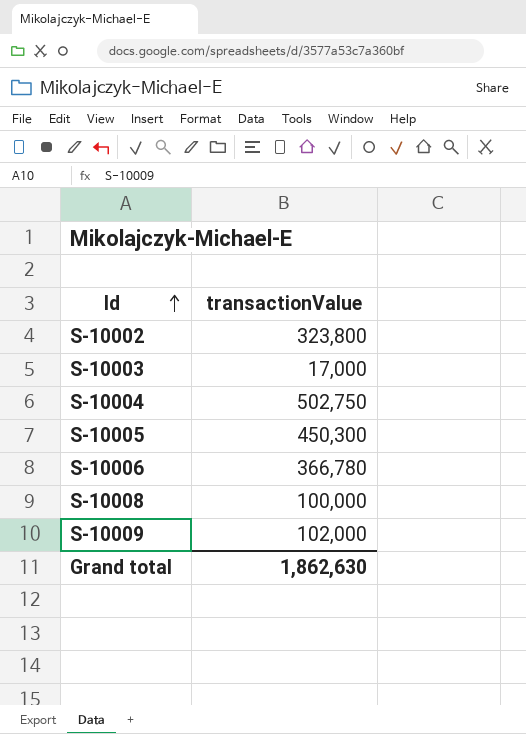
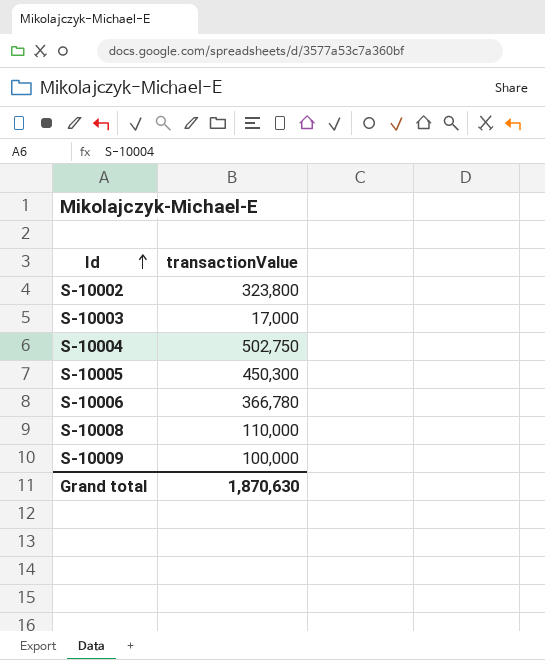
S-10008 | transactionValue: 100,000 -> 110,000
S-10009 | transactionValue: 102,000 -> 100,000
Grand total | transactionValue: 1,862,630 -> 1,870,630

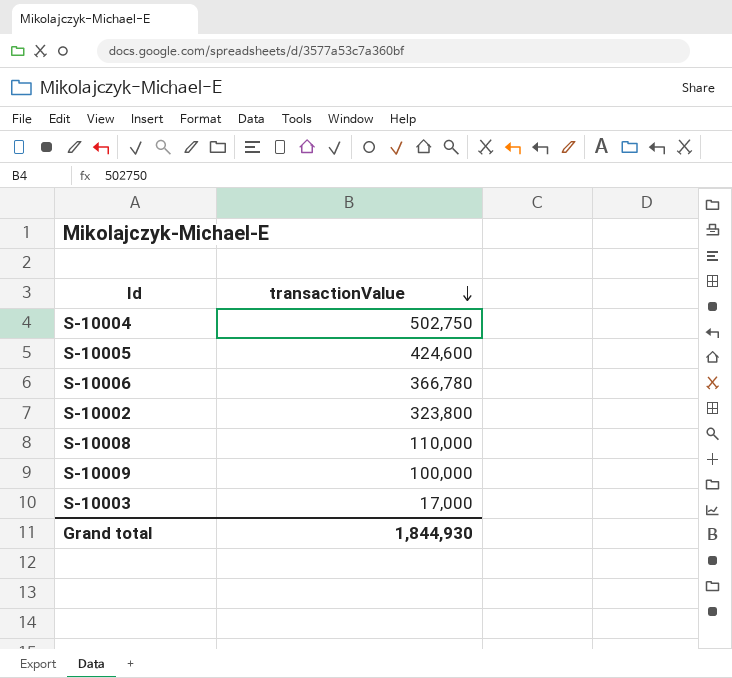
row order: Id ascending -> transactionValue descending
S-10005 | transactionValue: 450,300 -> 424,600
Grand total | transactionValue: 1,870,630 -> 1,844,930

